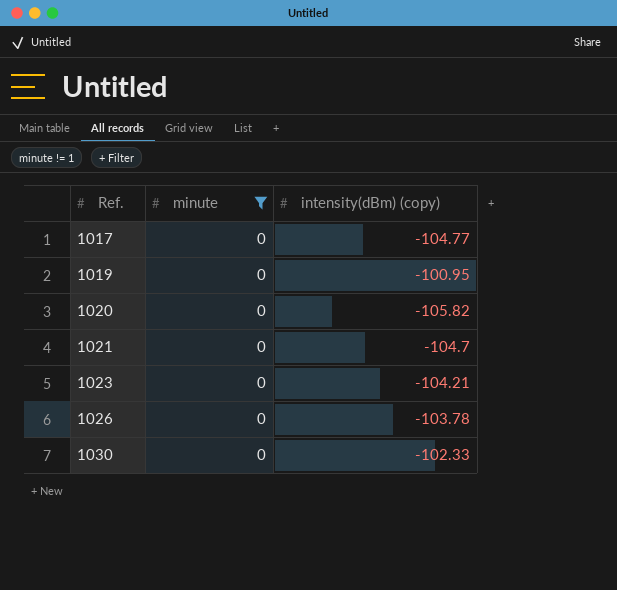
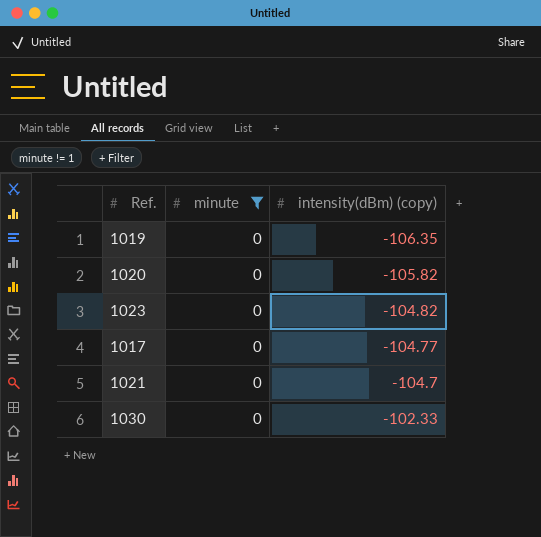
row order: Ref. ascending -> intensity(dBm) (copy) ascending
row 1026: 0 | -103.78 -> none
1019 | intensity(dBm) (copy): -100.95 -> -106.35
1023 | intensity(dBm) (copy): -104.21 -> -104.82

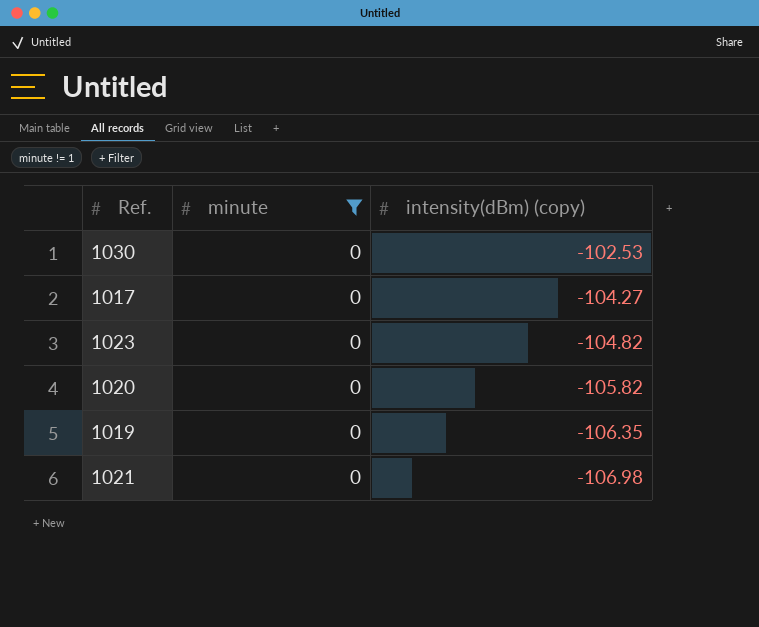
row order: intensity(dBm) (copy) ascending -> intensity(dBm) (copy) descending
1030 | intensity(dBm) (copy): -102.33 -> -102.53
1017 | intensity(dBm) (copy): -104.77 -> -104.27
1021 | intensity(dBm) (copy): -104.7 -> -106.98

